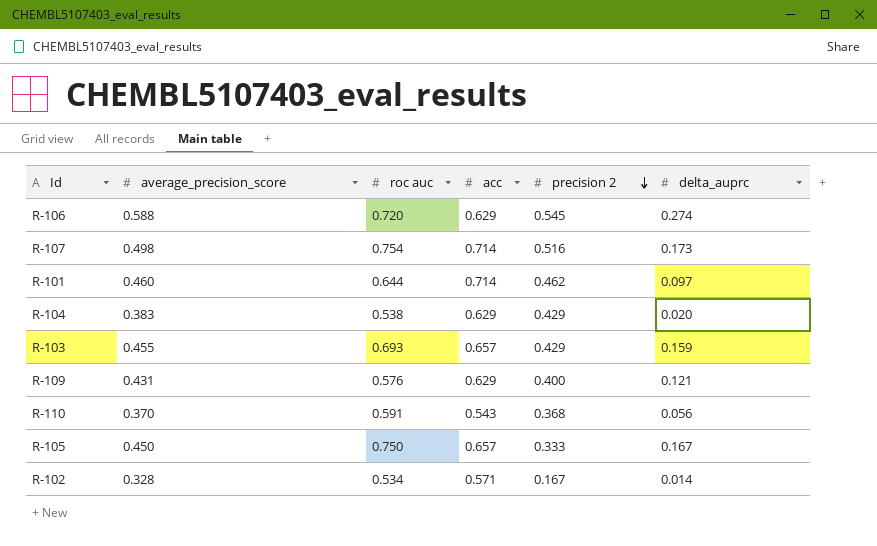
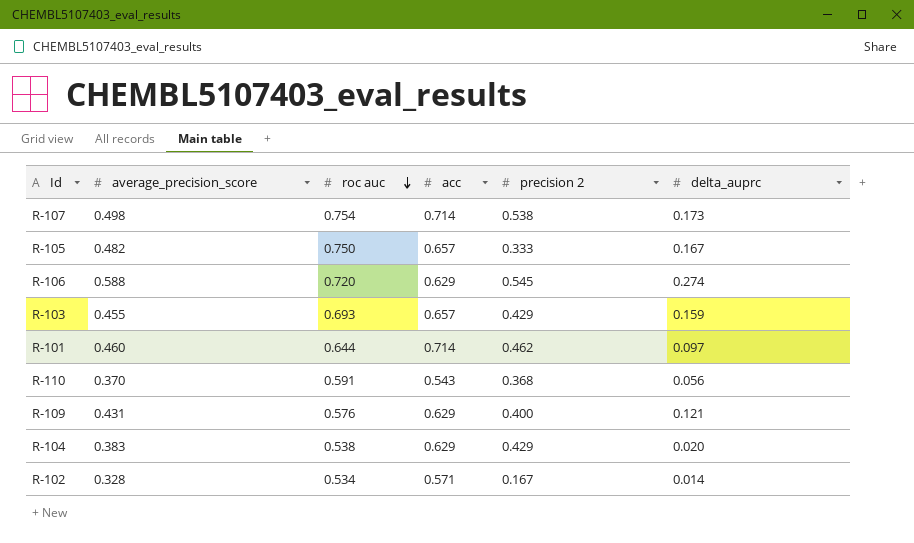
row order: precision 2 descending -> roc auc descending
R-107 | precision 2: 0.516 -> 0.538
R-105 | average_precision_score: 0.450 -> 0.482

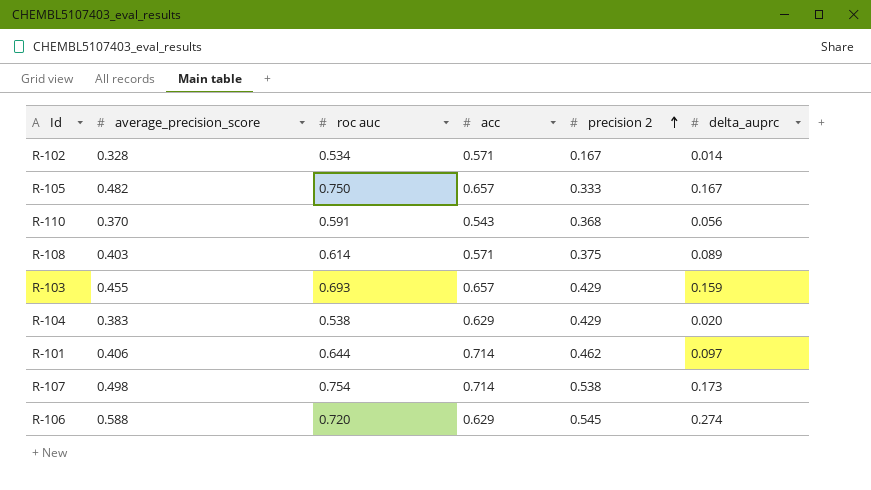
row order: roc auc descending -> precision 2 ascending
row R-109: 0.431 | 0.576 | 0.629 | 0.400 | 0.121 -> none
row R-108: none -> 0.403 | 0.614 | 0.571 | 0.375 | 0.089
R-101 | average_precision_score: 0.460 -> 0.406

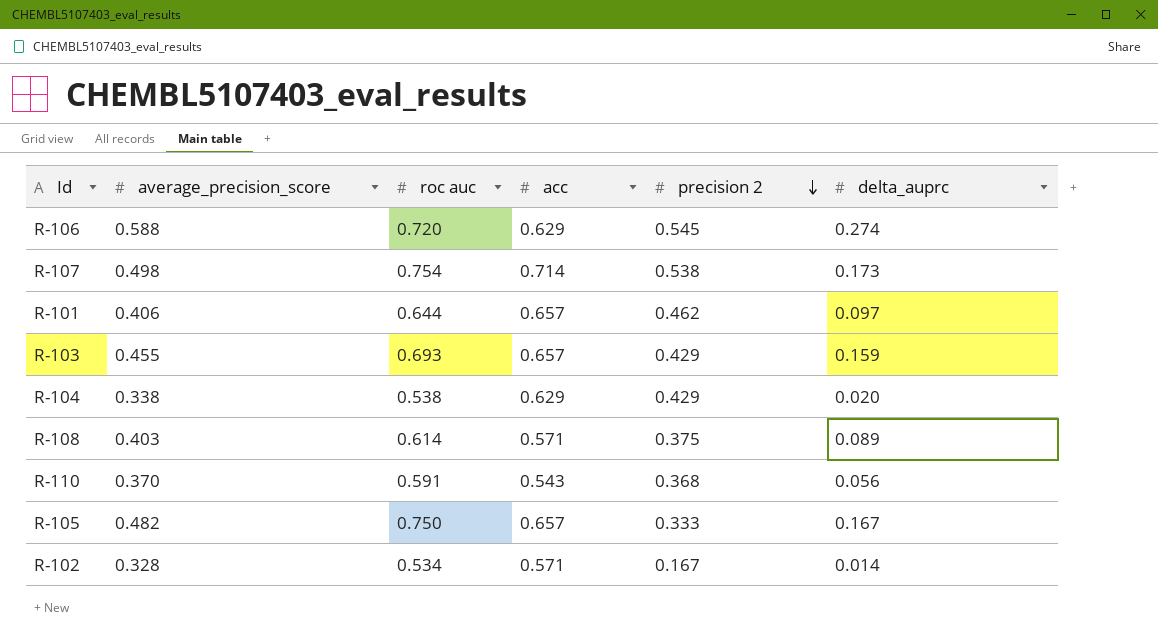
row order: precision 2 ascending -> precision 2 descending
R-101 | acc: 0.714 -> 0.657
R-104 | average_precision_score: 0.383 -> 0.338

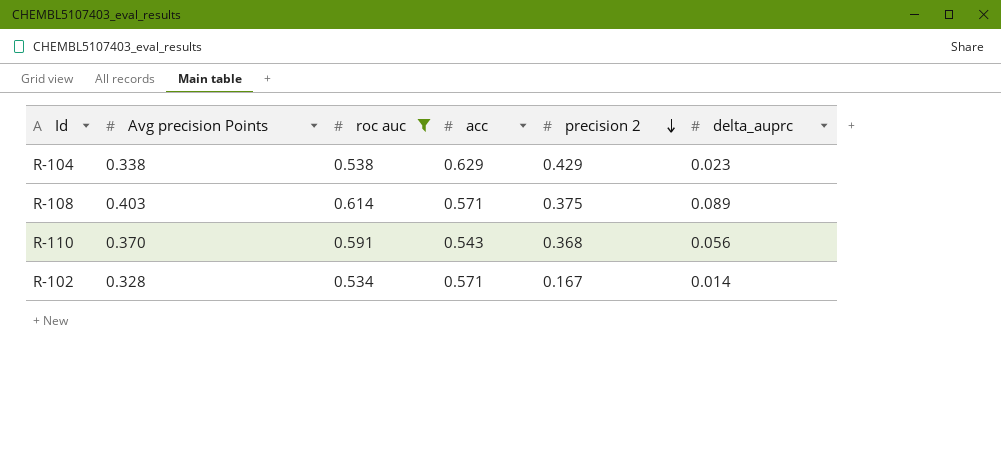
filter: none -> roc auc <= 0.614
column name: average_precision_score -> Avg precision Points
R-104 | delta_auprc: 0.020 -> 0.023

